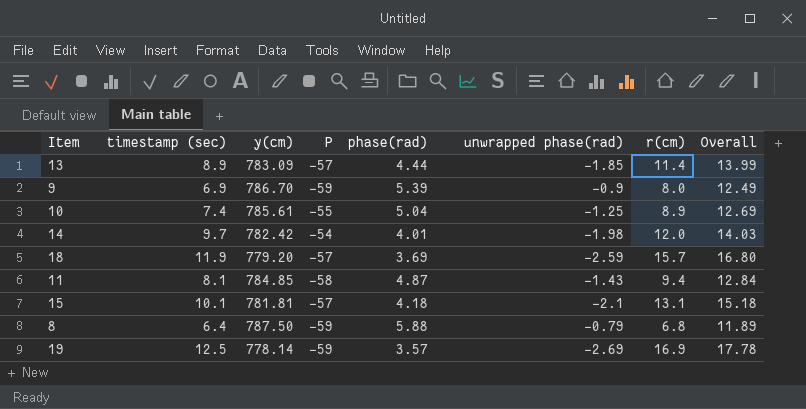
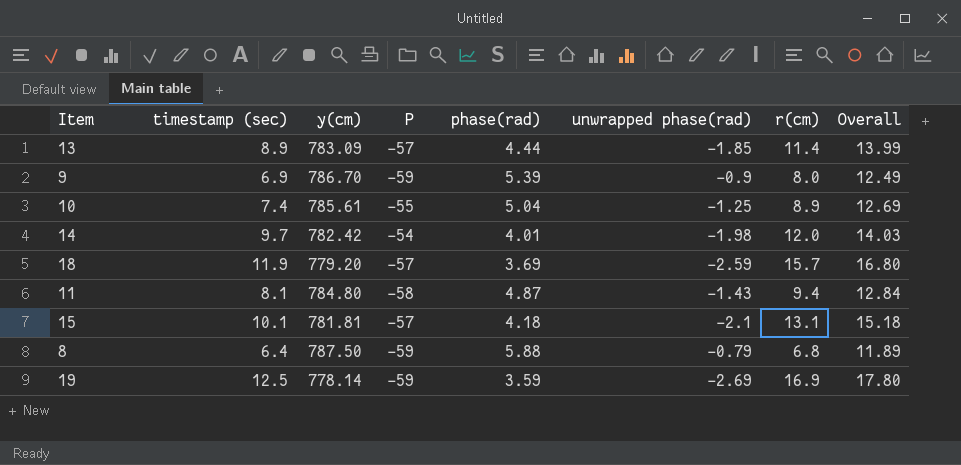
11 | y(cm): 784.85 -> 784.80
19 | phase(rad): 3.57 -> 3.59
19 | Overall: 17.78 -> 17.80

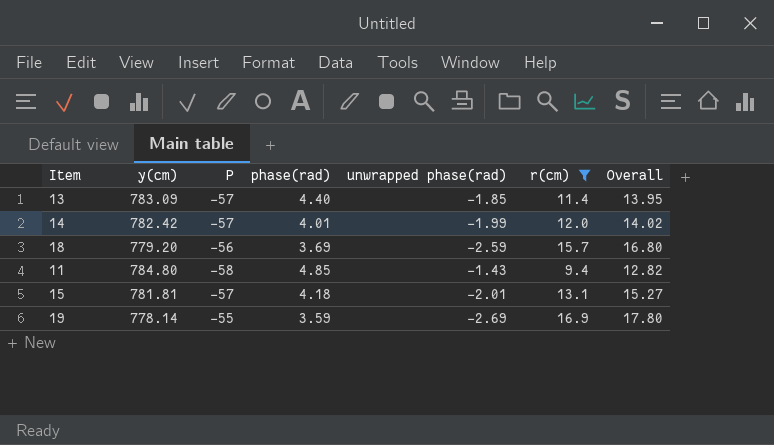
filter: none -> r(cm) >= 9.4
column timestamp (sec) | position: 2 -> none
13 | phase(rad): 4.44 -> 4.40
13 | Overall: 13.99 -> 13.95
14 | P: -54 -> -57
14 | unwrapped phase(rad): -1.98 -> -1.99
14 | Overall: 14.03 -> 14.02
18 | P: -57 -> -56
11 | phase(rad): 4.87 -> 4.85
11 | Overall: 12.84 -> 12.82
15 | unwrapped phase(rad): -2.1 -> -2.01
15 | Overall: 15.18 -> 15.27
19 | P: -59 -> -55

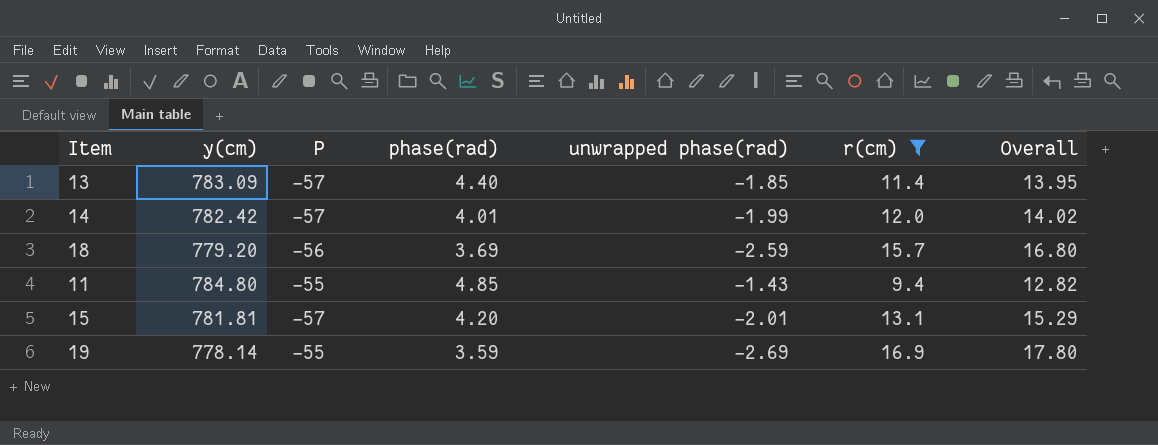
11 | P: -58 -> -55
15 | phase(rad): 4.18 -> 4.20
15 | Overall: 15.27 -> 15.29

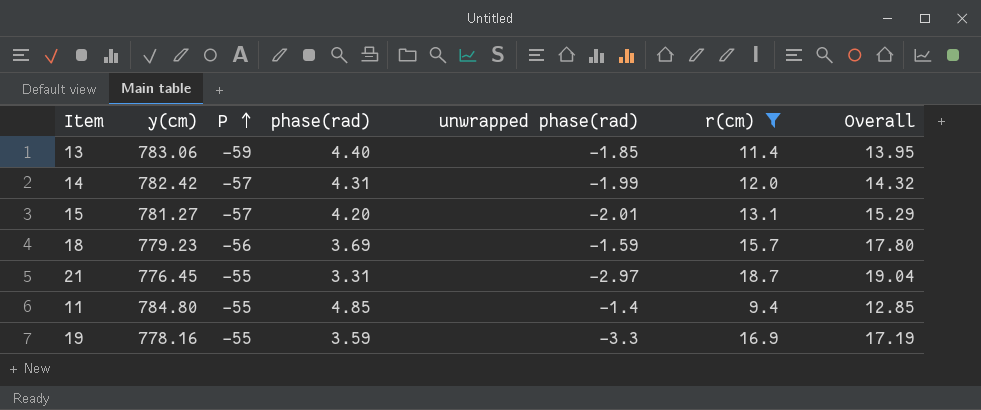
row order: none -> P ascending
13 | y(cm): 783.09 -> 783.06
13 | P: -57 -> -59
14 | phase(rad): 4.01 -> 4.31
14 | Overall: 14.02 -> 14.32
15 | y(cm): 781.81 -> 781.27
18 | y(cm): 779.20 -> 779.23
18 | unwrapped phase(rad): -2.59 -> -1.59
18 | Overall: 16.80 -> 17.80
row 21: none -> 776.45 | -55 | 3.31 | -2.97 | 18.7 | 19.04
11 | unwrapped phase(rad): -1.43 -> -1.4
11 | Overall: 12.82 -> 12.85
19 | y(cm): 778.14 -> 778.16
19 | unwrapped phase(rad): -2.69 -> -3.3
19 | Overall: 17.80 -> 17.19

